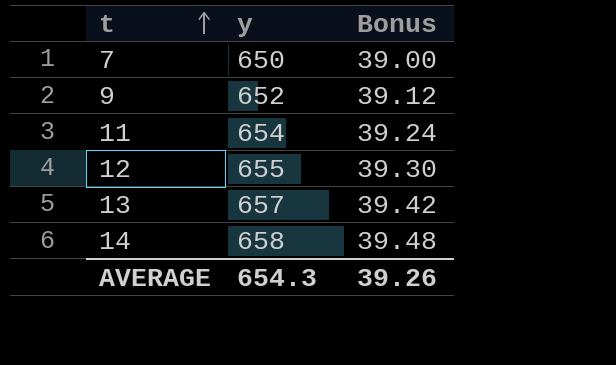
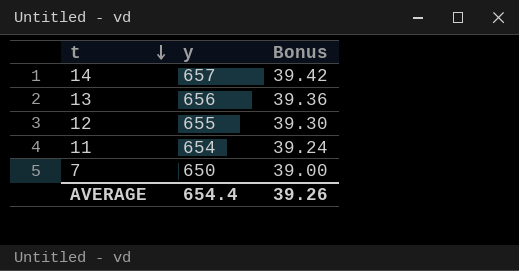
row order: t ascending -> t descending
row 9: 652 | 39.12 -> none
14 | y: 658 -> 657
14 | Bonus: 39.48 -> 39.42
13 | y: 657 -> 656
13 | Bonus: 39.42 -> 39.36
AVERAGE | y: 654.3 -> 654.4

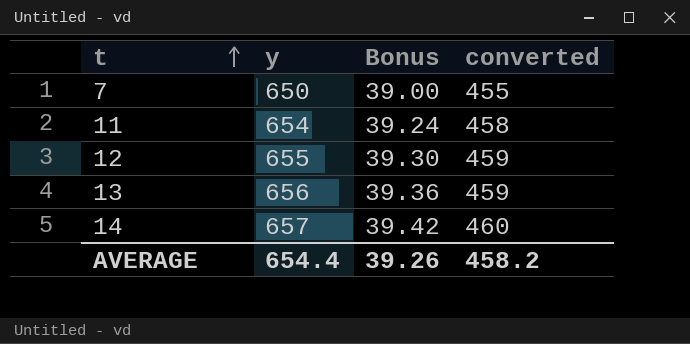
row order: t descending -> t ascending
column converted | formula: none -> [y] * 0.7

